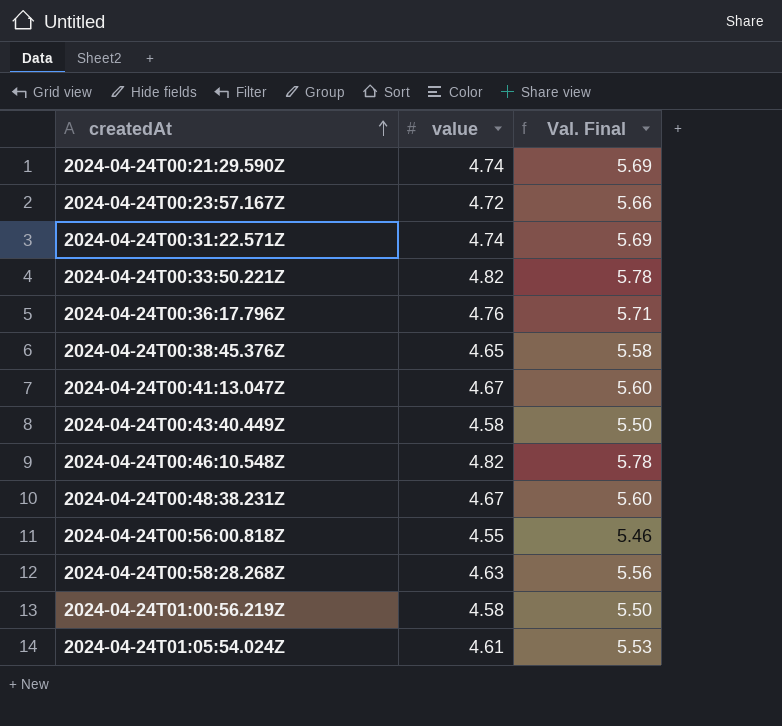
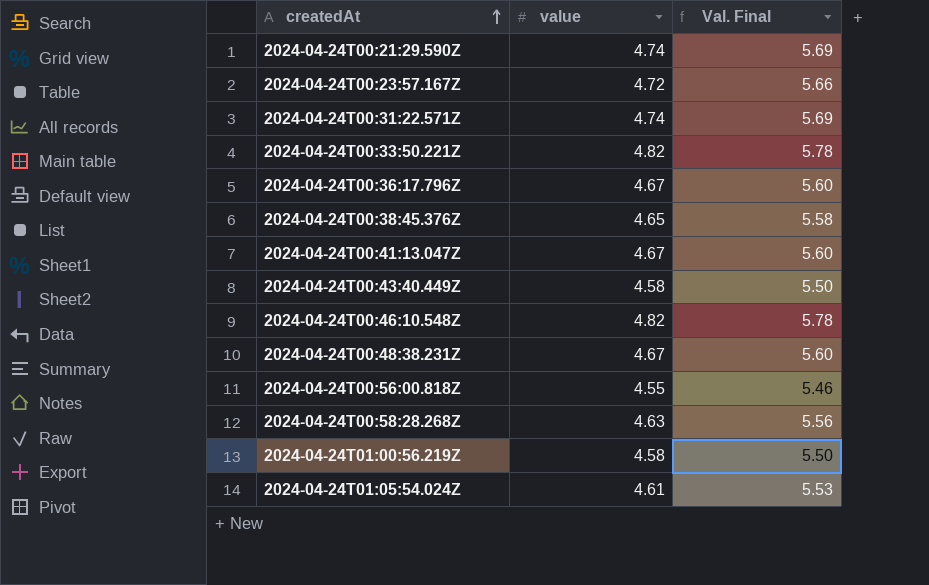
2024-04-24T00:36:17.796Z | value: 4.76 -> 4.67
2024-04-24T00:36:17.796Z | Val. Final: 5.71 -> 5.60

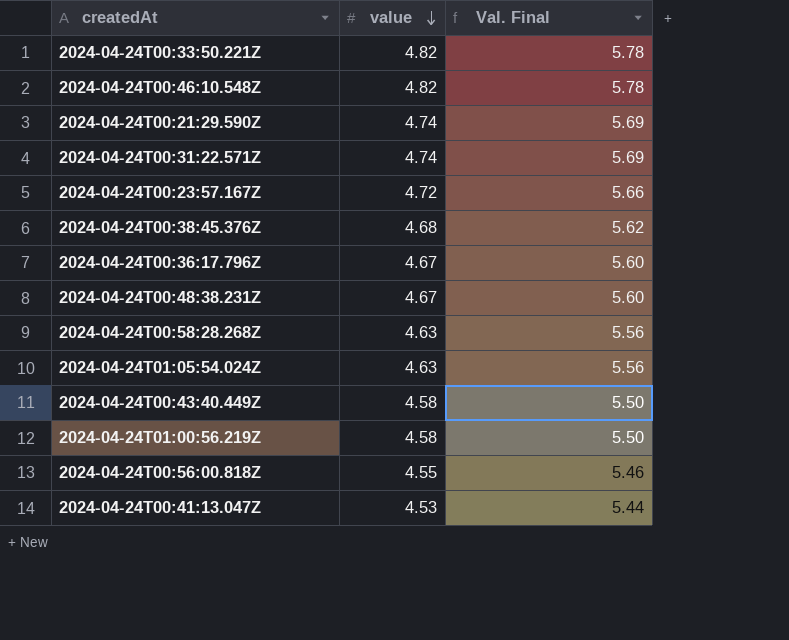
row order: createdAt ascending -> value descending
2024-04-24T00:38:45.376Z | value: 4.65 -> 4.68
2024-04-24T00:38:45.376Z | Val. Final: 5.58 -> 5.62
2024-04-24T01:05:54.024Z | value: 4.61 -> 4.63
2024-04-24T01:05:54.024Z | Val. Final: 5.53 -> 5.56
2024-04-24T00:41:13.047Z | value: 4.67 -> 4.53
2024-04-24T00:41:13.047Z | Val. Final: 5.60 -> 5.44

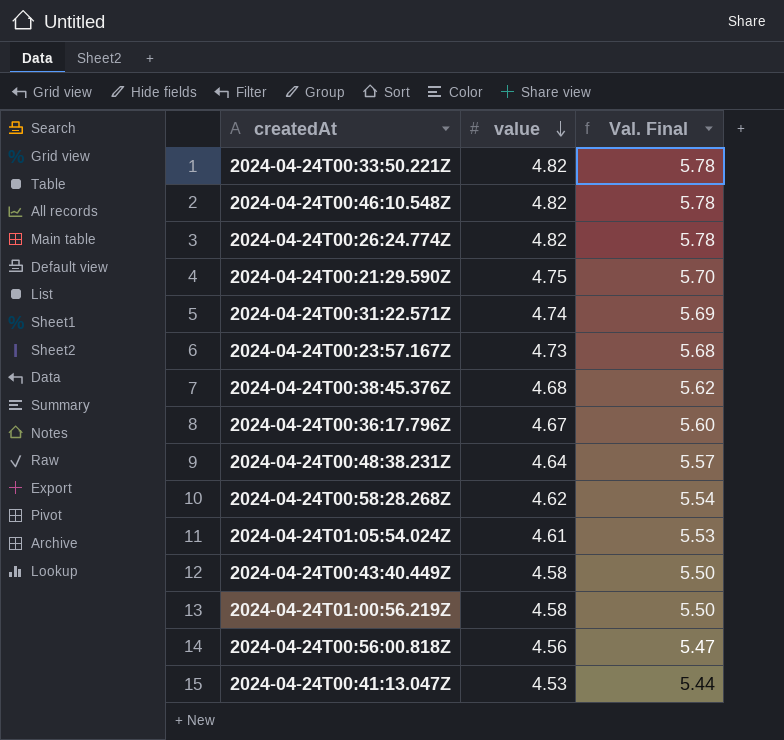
row 2024-04-24T00:26:24.774Z: none -> 4.82 | 5.78
2024-04-24T00:21:29.590Z | value: 4.74 -> 4.75
2024-04-24T00:21:29.590Z | Val. Final: 5.69 -> 5.70
2024-04-24T00:23:57.167Z | value: 4.72 -> 4.73
2024-04-24T00:23:57.167Z | Val. Final: 5.66 -> 5.68
2024-04-24T00:48:38.231Z | value: 4.67 -> 4.64
2024-04-24T00:48:38.231Z | Val. Final: 5.60 -> 5.57
2024-04-24T00:58:28.268Z | value: 4.63 -> 4.62
2024-04-24T00:58:28.268Z | Val. Final: 5.56 -> 5.54
2024-04-24T01:05:54.024Z | value: 4.63 -> 4.61
2024-04-24T01:05:54.024Z | Val. Final: 5.56 -> 5.53
2024-04-24T00:56:00.818Z | value: 4.55 -> 4.56
2024-04-24T00:56:00.818Z | Val. Final: 5.46 -> 5.47

